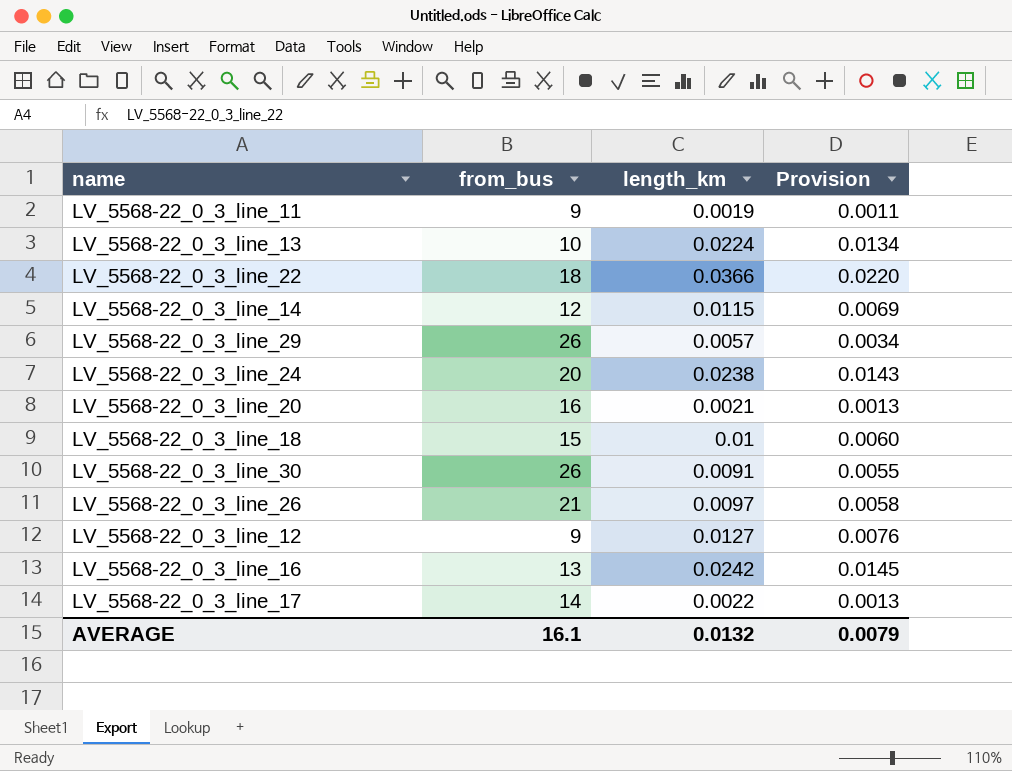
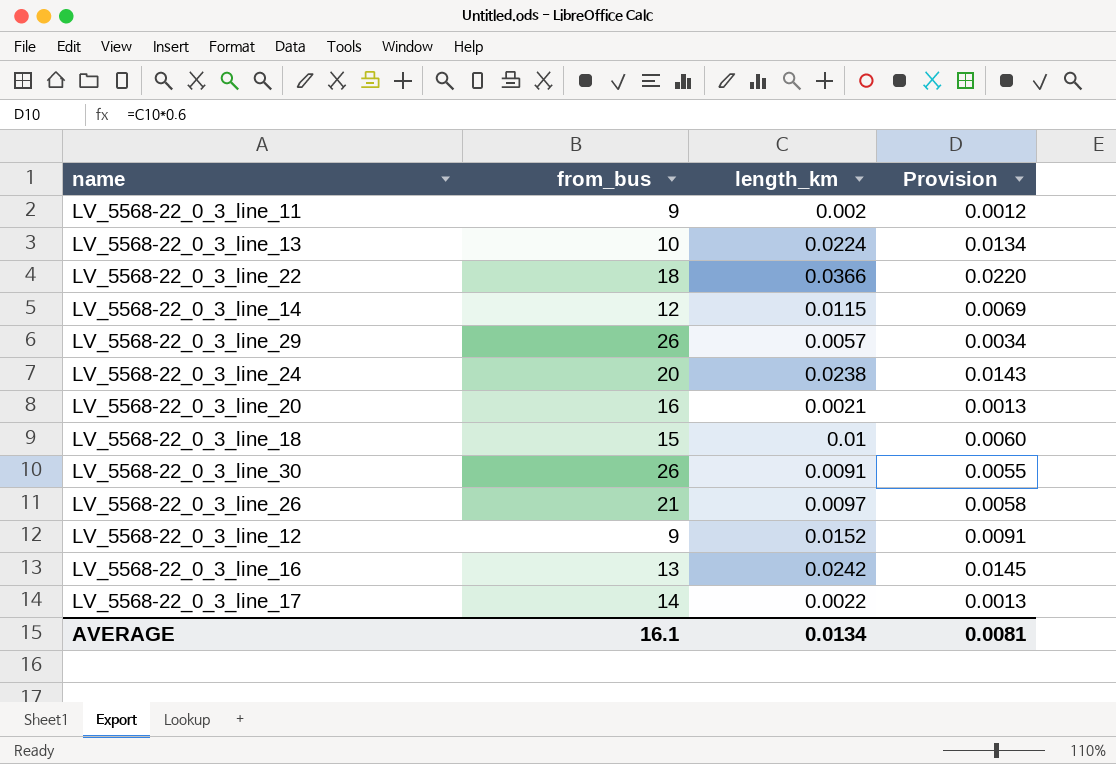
LV_5568-22_0_3_line_11 | length_km: 0.0019 -> 0.002
LV_5568-22_0_3_line_11 | Provision: 0.0011 -> 0.0012
LV_5568-22_0_3_line_12 | length_km: 0.0127 -> 0.0152
LV_5568-22_0_3_line_12 | Provision: 0.0076 -> 0.0091
AVERAGE | length_km: 0.0132 -> 0.0134
AVERAGE | Provision: 0.0079 -> 0.0081

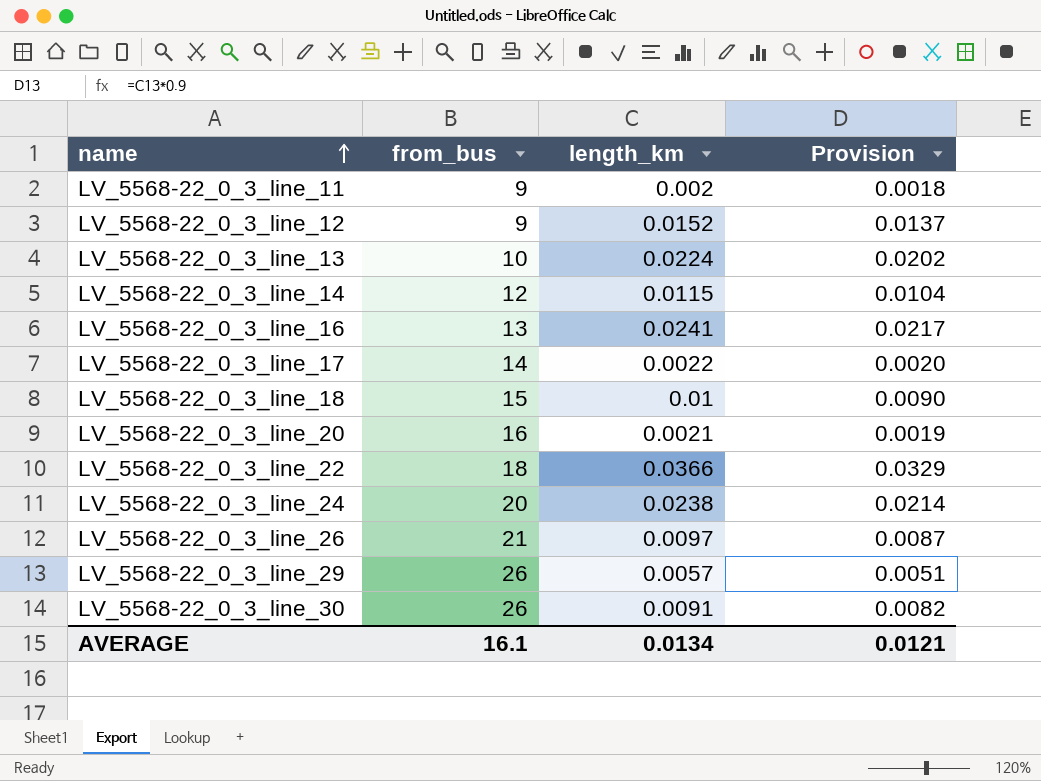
row order: none -> name ascending
column Provision | formula: [length_km] * 0.6 -> [length_km] * 0.9
LV_5568-22_0_3_line_16 | length_km: 0.0242 -> 0.0241
AVERAGE | Provision: 0.0081 -> 0.0121

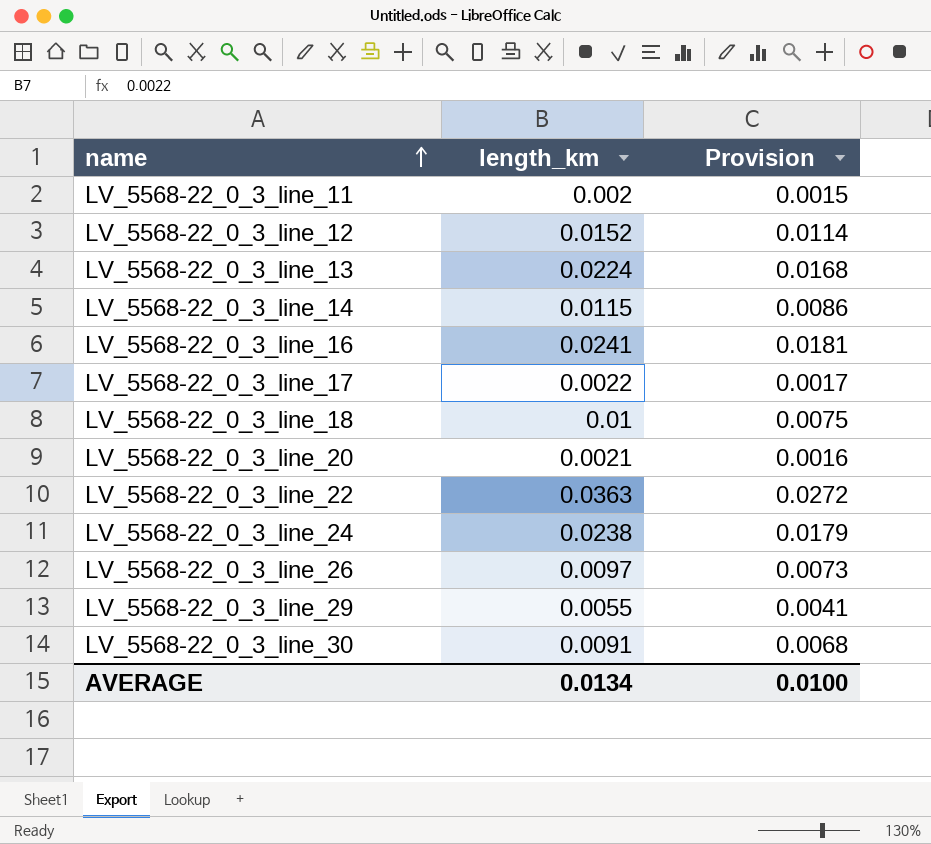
column from_bus | position: 2 -> none
column Provision | formula: [length_km] * 0.9 -> [length_km] * 0.75
LV_5568-22_0_3_line_22 | length_km: 0.0366 -> 0.0363
LV_5568-22_0_3_line_29 | length_km: 0.0057 -> 0.0055
AVERAGE | Provision: 0.0121 -> 0.0100

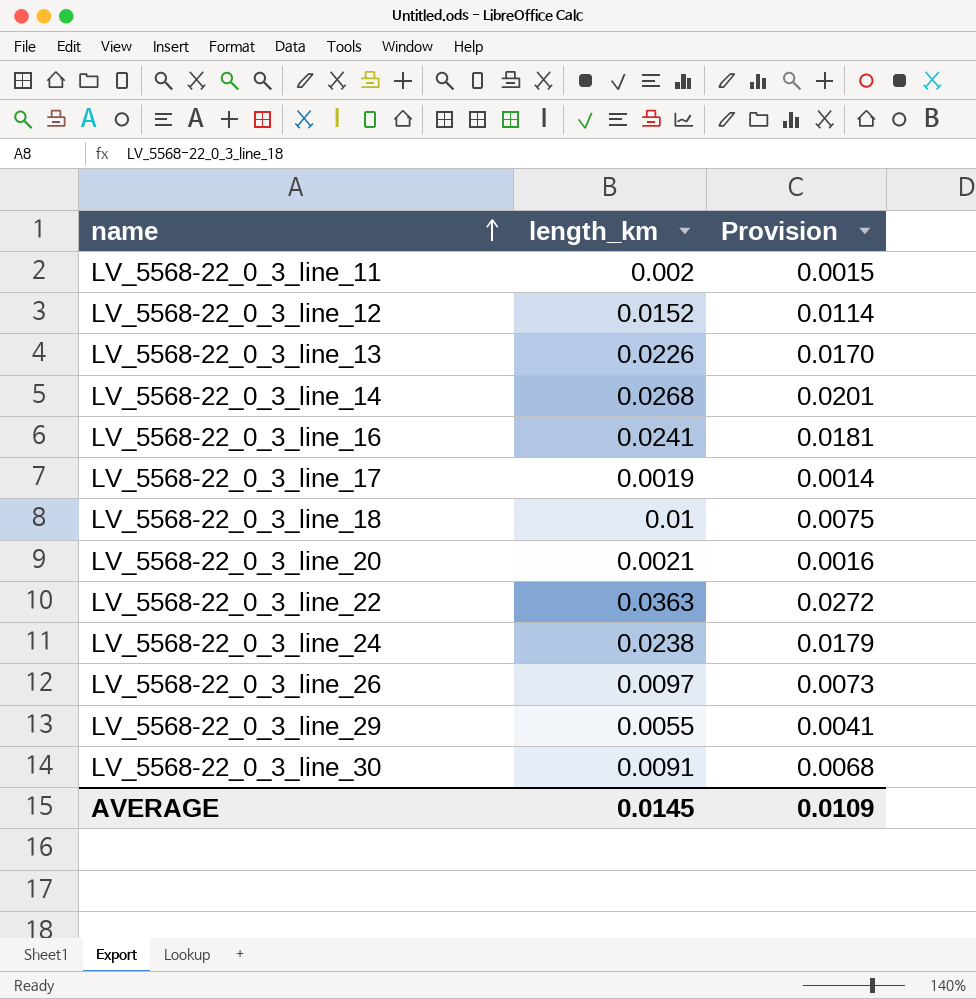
LV_5568-22_0_3_line_13 | length_km: 0.0224 -> 0.0226
LV_5568-22_0_3_line_13 | Provision: 0.0168 -> 0.0170
LV_5568-22_0_3_line_14 | length_km: 0.0115 -> 0.0268
LV_5568-22_0_3_line_14 | Provision: 0.0086 -> 0.0201
LV_5568-22_0_3_line_17 | length_km: 0.0022 -> 0.0019
LV_5568-22_0_3_line_17 | Provision: 0.0017 -> 0.0014
AVERAGE | length_km: 0.0134 -> 0.0145
AVERAGE | Provision: 0.0100 -> 0.0109

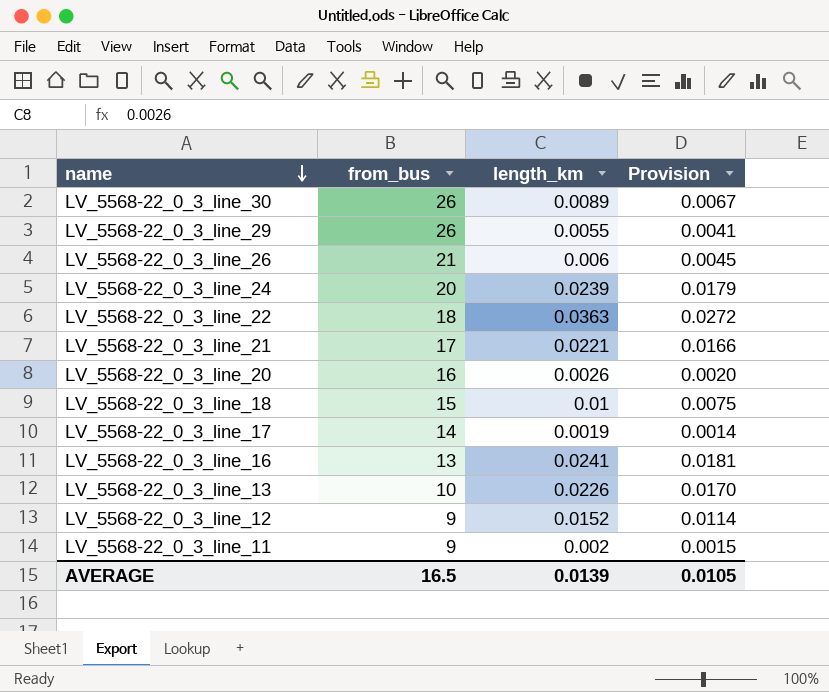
row order: name ascending -> name descending
column from_bus | position: none -> 2
row LV_5568-22_0_3_line_14: 0.0268 | 0.0201 -> none
LV_5568-22_0_3_line_30 | length_km: 0.0091 -> 0.0089
LV_5568-22_0_3_line_30 | Provision: 0.0068 -> 0.0067
LV_5568-22_0_3_line_26 | length_km: 0.0097 -> 0.006
LV_5568-22_0_3_line_26 | Provision: 0.0073 -> 0.0045
LV_5568-22_0_3_line_24 | length_km: 0.0238 -> 0.0239
row LV_5568-22_0_3_line_21: none -> 17 | 0.0221 | 0.0166
LV_5568-22_0_3_line_20 | length_km: 0.0021 -> 0.0026
LV_5568-22_0_3_line_20 | Provision: 0.0016 -> 0.0020
AVERAGE | length_km: 0.0145 -> 0.0139
AVERAGE | Provision: 0.0109 -> 0.0105

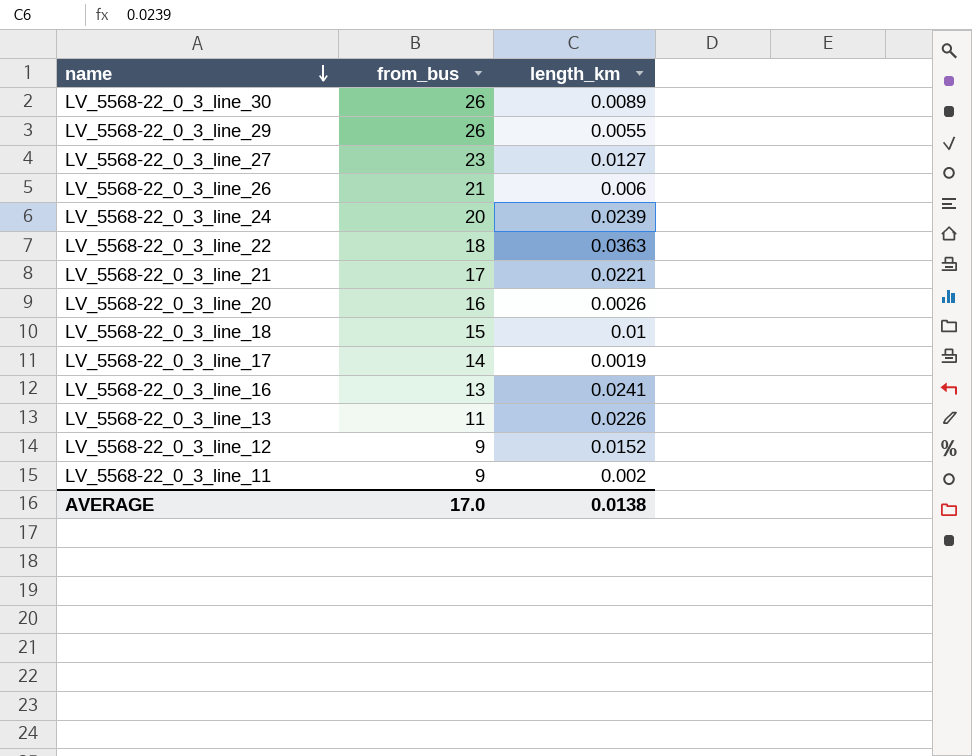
column Provision | formula: [length_km] * 0.75 -> none
row LV_5568-22_0_3_line_27: none -> 23 | 0.0127
LV_5568-22_0_3_line_13 | from_bus: 10 -> 11
AVERAGE | from_bus: 16.5 -> 17.0
AVERAGE | length_km: 0.0139 -> 0.0138

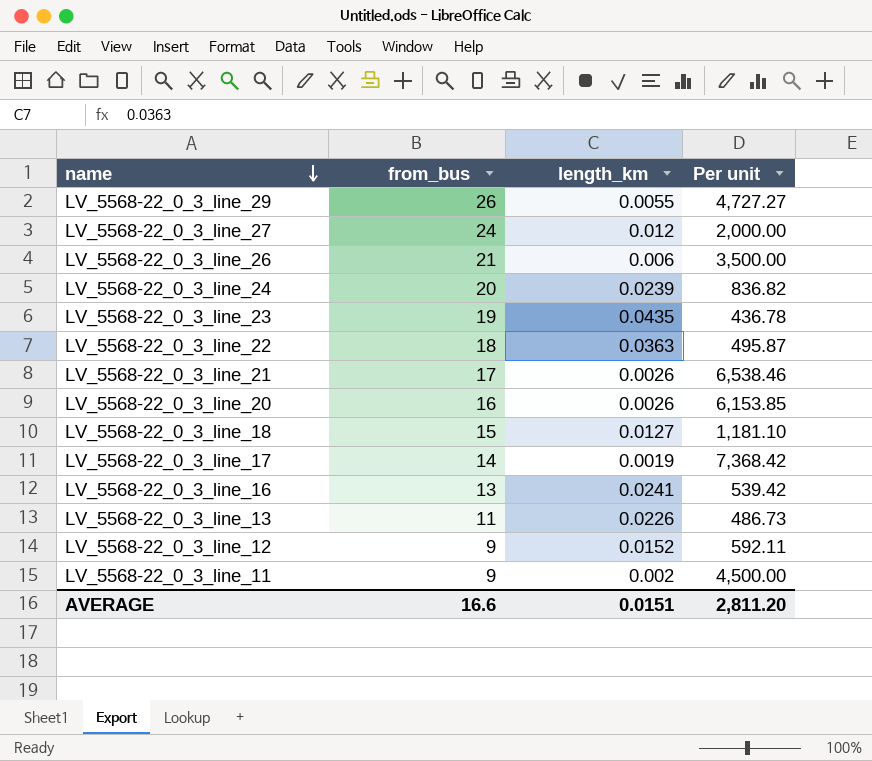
column Per unit | formula: none -> [from_bus] / [length_km]
row LV_5568-22_0_3_line_30: 26 | 0.0089 -> none
LV_5568-22_0_3_line_27 | from_bus: 23 -> 24
LV_5568-22_0_3_line_27 | length_km: 0.0127 -> 0.012
row LV_5568-22_0_3_line_23: none -> 19 | 0.0435 | 436.78
LV_5568-22_0_3_line_21 | length_km: 0.0221 -> 0.0026
LV_5568-22_0_3_line_18 | length_km: 0.01 -> 0.0127
AVERAGE | from_bus: 17.0 -> 16.6
AVERAGE | length_km: 0.0138 -> 0.0151

